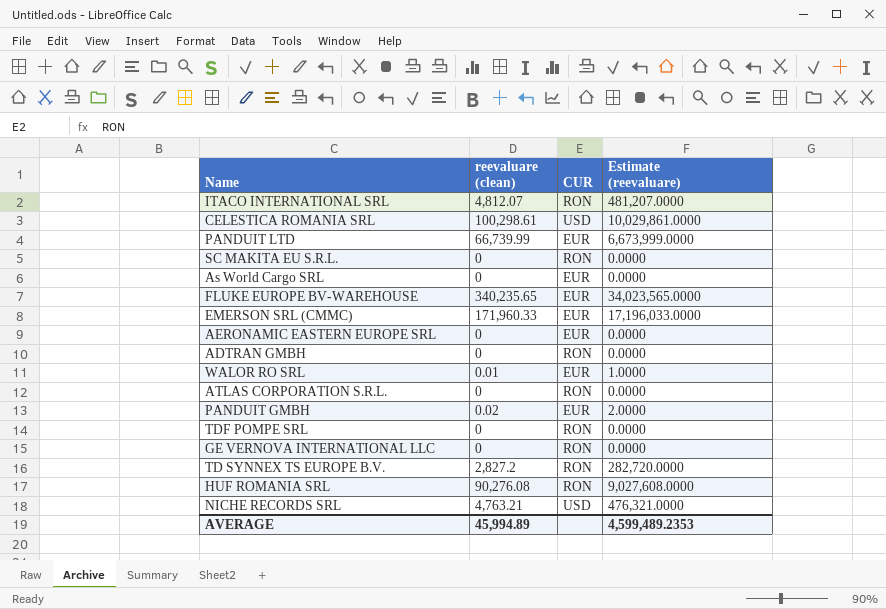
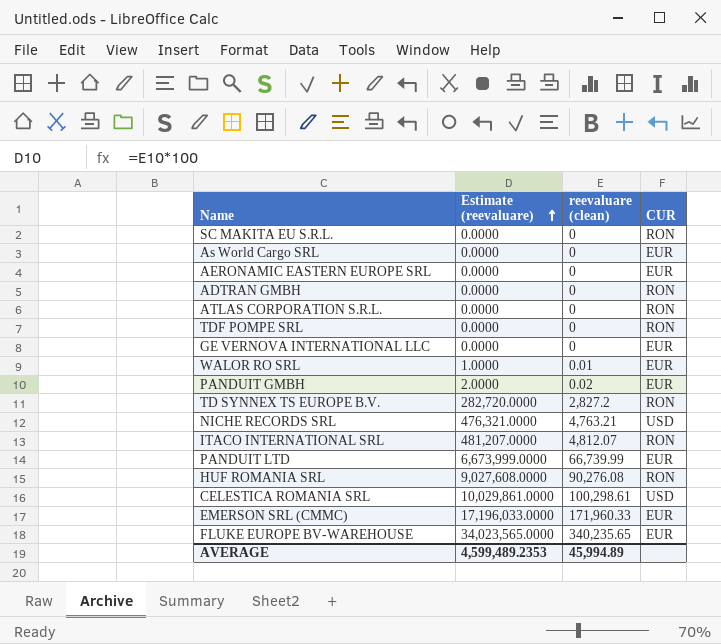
row order: none -> Estimate (reevaluare) ascending
column Estimate (reevaluare) | position: 4 -> 2
GE VERNOVA INTERNATIONAL LLC | CUR: RON -> EUR

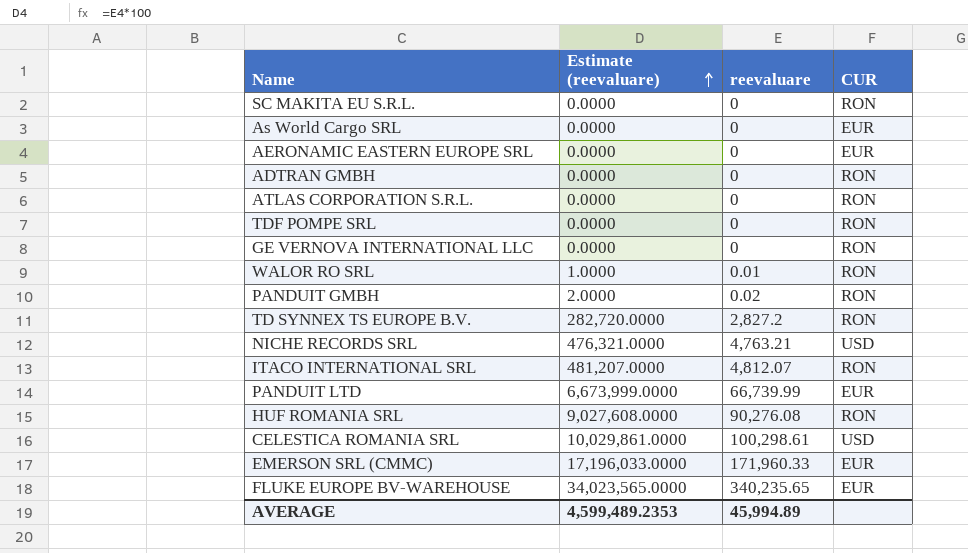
column name: reevaluare (clean) -> reevaluare
GE VERNOVA INTERNATIONAL LLC | CUR: EUR -> RON
WALOR RO SRL | CUR: EUR -> RON
PANDUIT GMBH | CUR: EUR -> RON

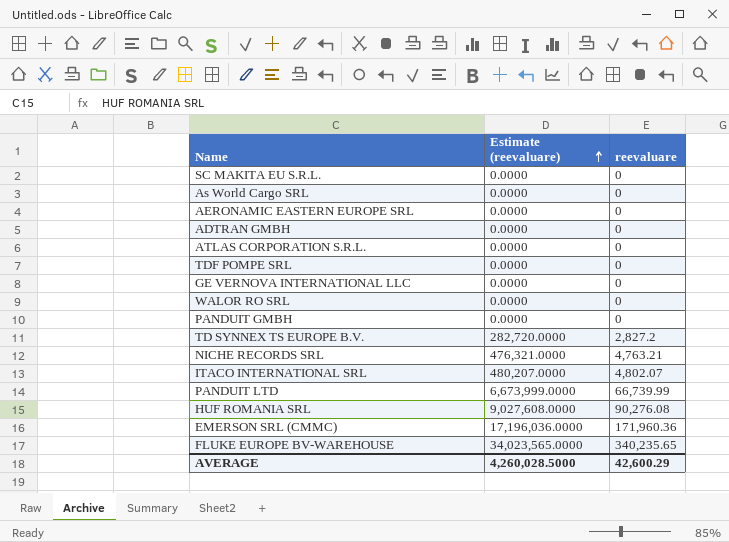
column CUR | position: 4 -> none
row CELESTICA ROMANIA SRL: 10,029,861.0000 | 100,298.61 | USD -> none
WALOR RO SRL | Estimate (reevaluare): 1.0000 -> 0.0000
WALOR RO SRL | reevaluare: 0.01 -> 0
PANDUIT GMBH | Estimate (reevaluare): 2.0000 -> 0.0000
PANDUIT GMBH | reevaluare: 0.02 -> 0
ITACO INTERNATIONAL SRL | Estimate (reevaluare): 481,207.0000 -> 480,207.0000
ITACO INTERNATIONAL SRL | reevaluare: 4,812.07 -> 4,802.07
EMERSON SRL (CMMC) | Estimate (reevaluare): 17,196,033.0000 -> 17,196,036.0000
EMERSON SRL (CMMC) | reevaluare: 171,960.33 -> 171,960.36
AVERAGE | Estimate (reevaluare): 4,599,489.2353 -> 4,260,028.5000
AVERAGE | reevaluare: 45,994.89 -> 42,600.29

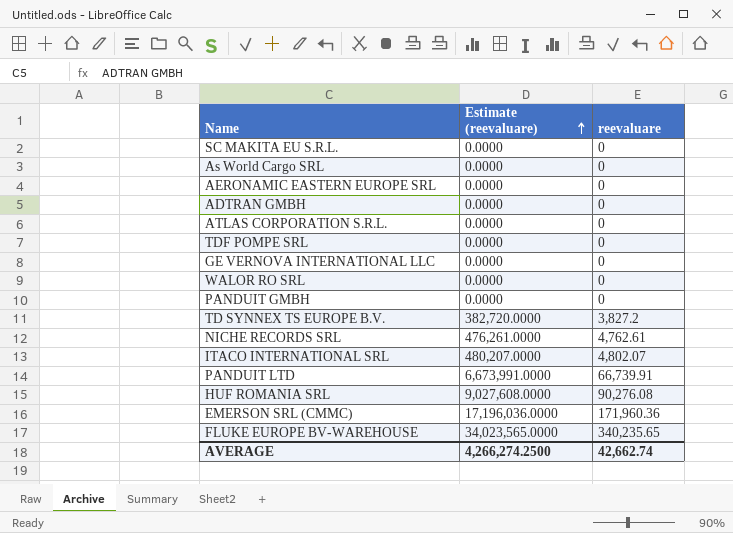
TD SYNNEX TS EUROPE B.V. | Estimate (reevaluare): 282,720.0000 -> 382,720.0000
TD SYNNEX TS EUROPE B.V. | reevaluare: 2,827.2 -> 3,827.2
NICHE RECORDS SRL | Estimate (reevaluare): 476,321.0000 -> 476,261.0000
NICHE RECORDS SRL | reevaluare: 4,763.21 -> 4,762.61
PANDUIT LTD | Estimate (reevaluare): 6,673,999.0000 -> 6,673,991.0000
PANDUIT LTD | reevaluare: 66,739.99 -> 66,739.91
AVERAGE | Estimate (reevaluare): 4,260,028.5000 -> 4,266,274.2500
AVERAGE | reevaluare: 42,600.29 -> 42,662.74

